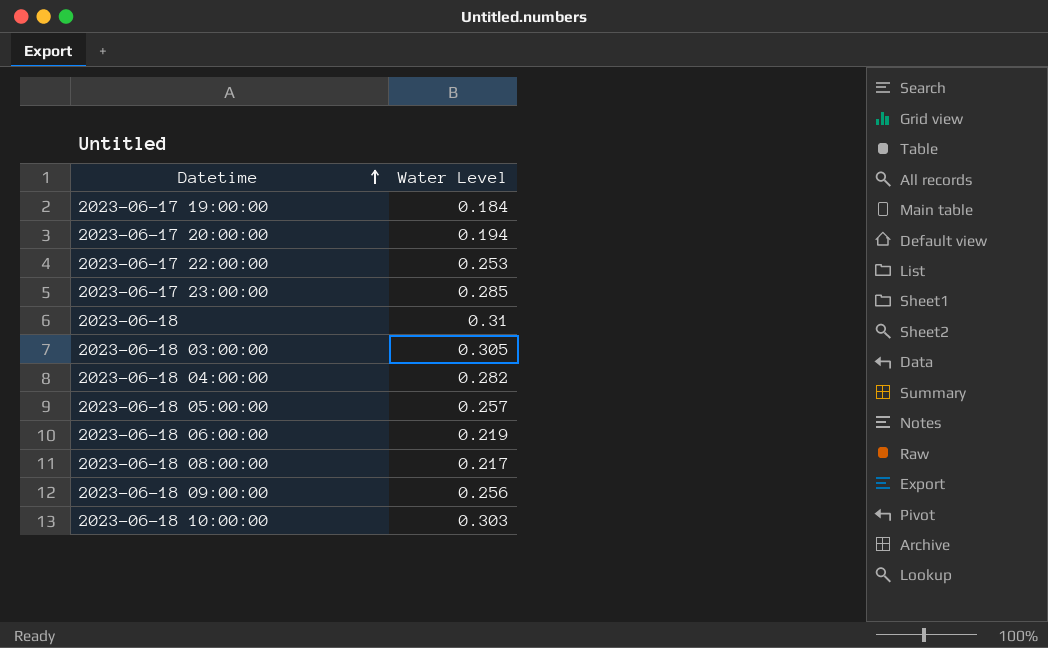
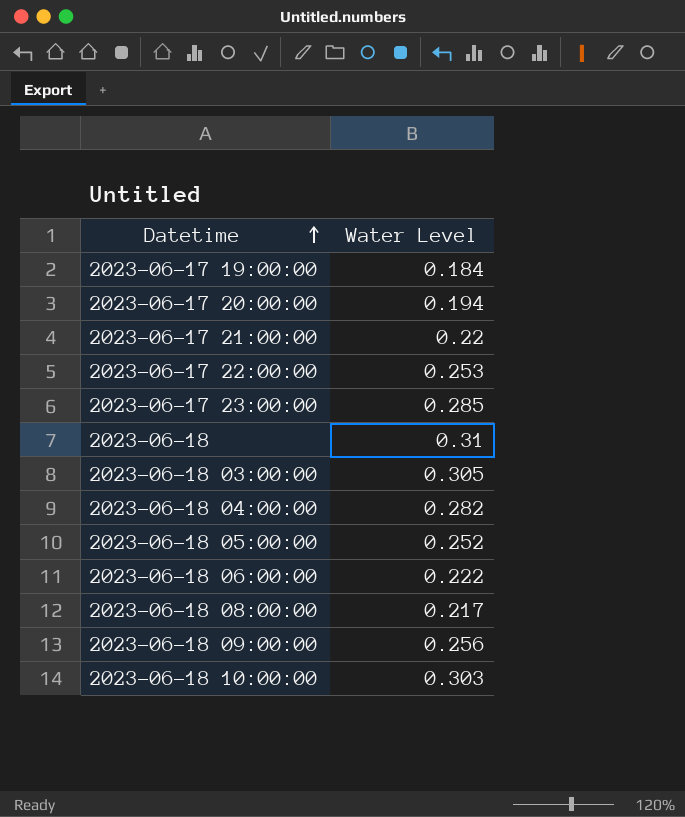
row 2023-06-17 21:00:00: none -> 0.22
2023-06-18 05:00:00 | Water Level: 0.257 -> 0.252
2023-06-18 06:00:00 | Water Level: 0.219 -> 0.222

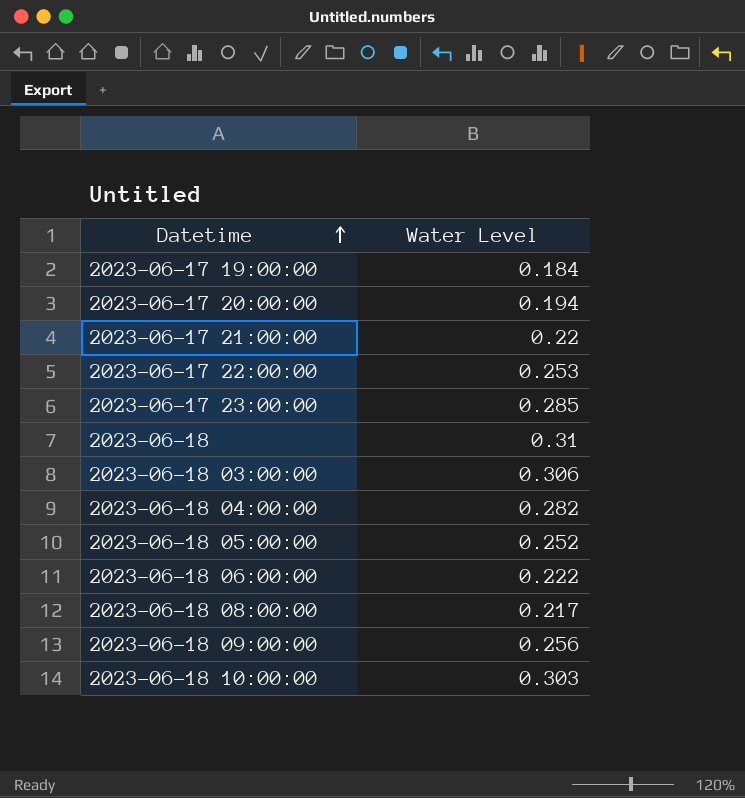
2023-06-18 03:00:00 | Water Level: 0.305 -> 0.306

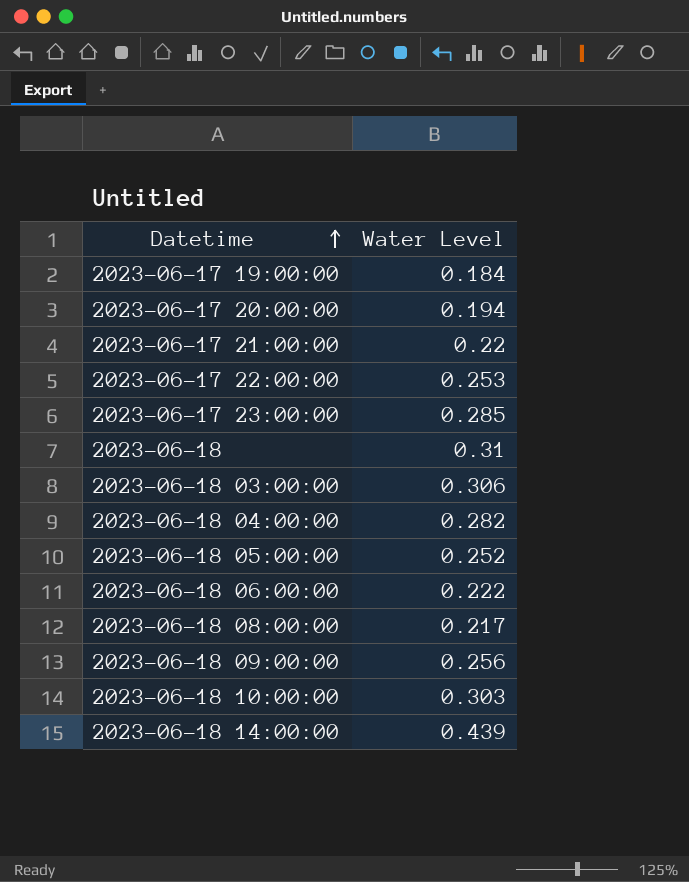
row 2023-06-18 14:00:00: none -> 0.439

